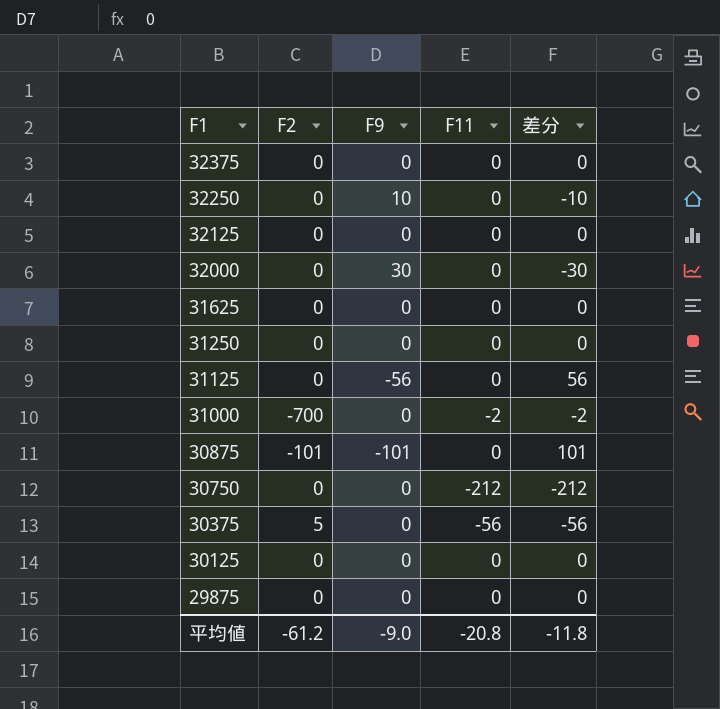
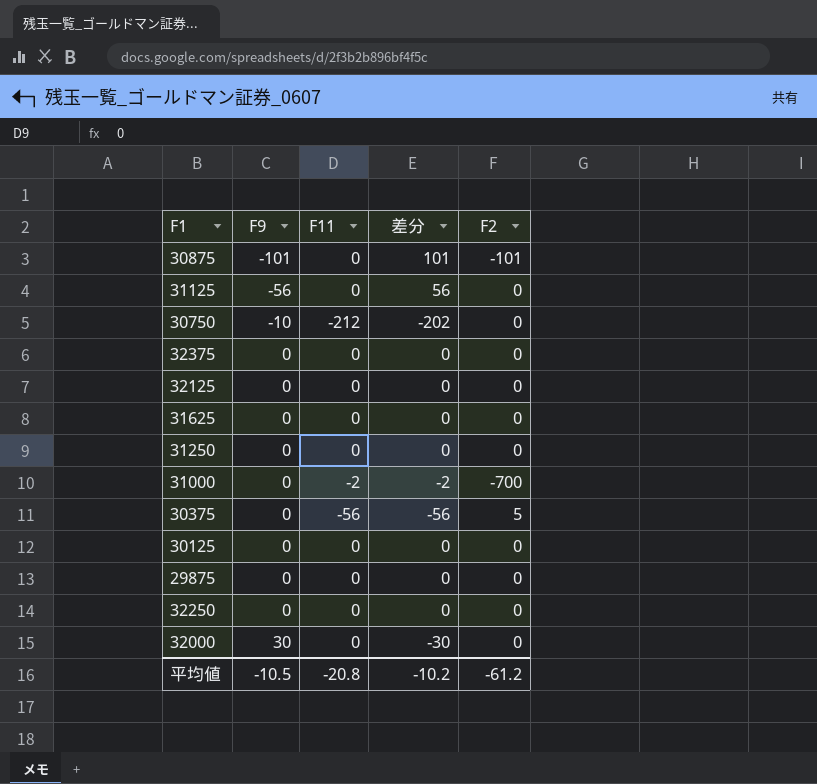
row order: F1 descending -> F9 ascending
column F2 | position: 2 -> 5
30750 | F9: 0 -> -10
30750 | 差分: -212 -> -202
32250 | F9: 10 -> 0
32250 | 差分: -10 -> 0
平均値 | F9: -9.0 -> -10.5
平均値 | 差分: -11.8 -> -10.2

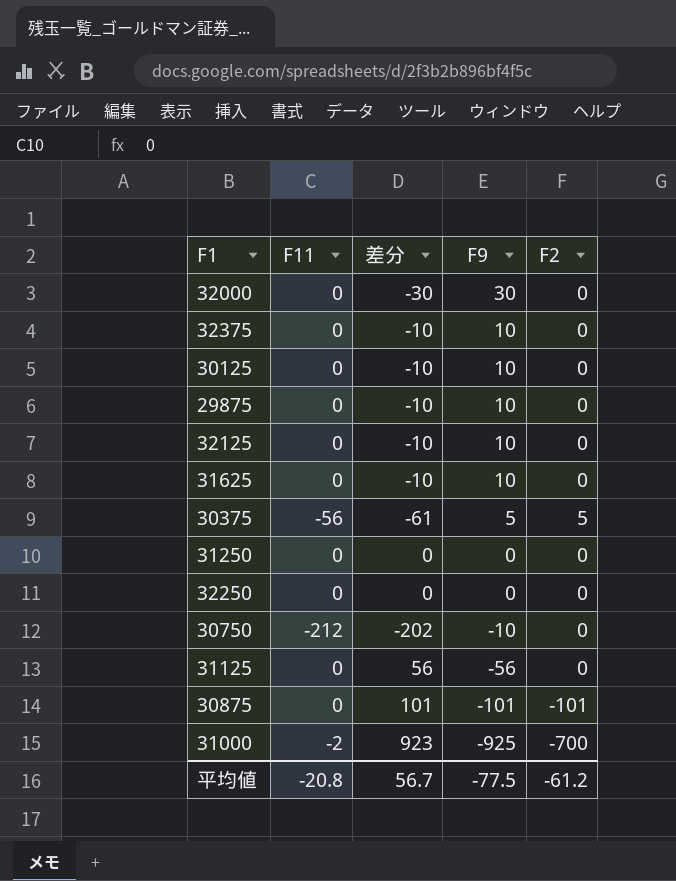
row order: F9 ascending -> F9 descending
column F9 | position: 2 -> 4
32375 | 差分: 0 -> -10
32375 | F9: 0 -> 10
30125 | 差分: 0 -> -10
30125 | F9: 0 -> 10
29875 | 差分: 0 -> -10
29875 | F9: 0 -> 10
32125 | 差分: 0 -> -10
32125 | F9: 0 -> 10
31625 | 差分: 0 -> -10
31625 | F9: 0 -> 10
30375 | 差分: -56 -> -61
30375 | F9: 0 -> 5
31000 | 差分: -2 -> 923
31000 | F9: 0 -> -925
平均値 | 差分: -10.2 -> 56.7
平均値 | F9: -10.5 -> -77.5

